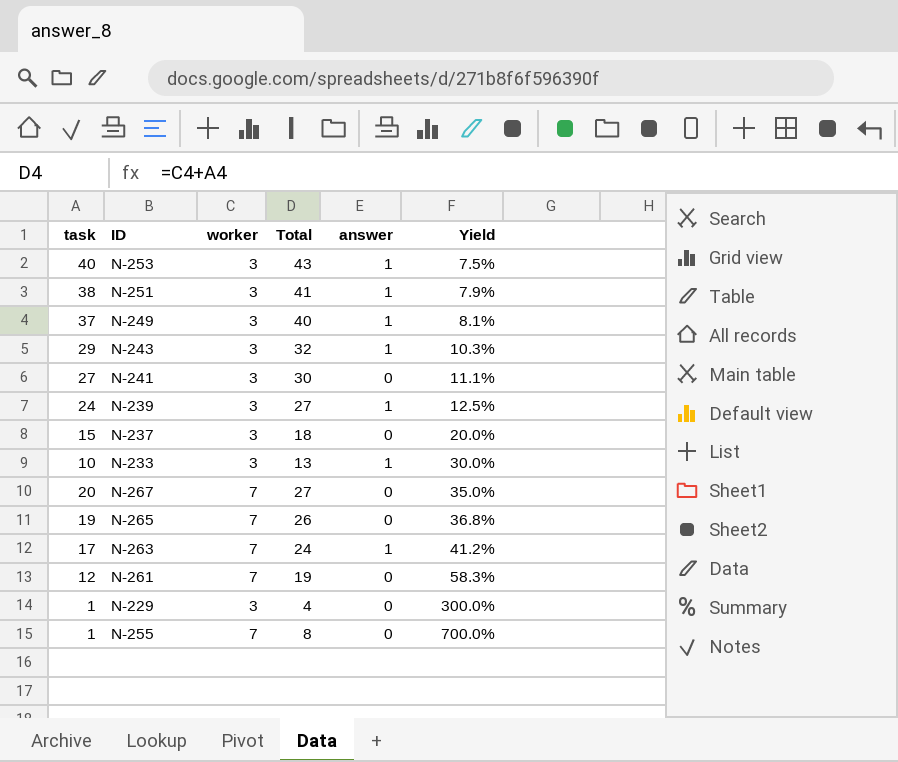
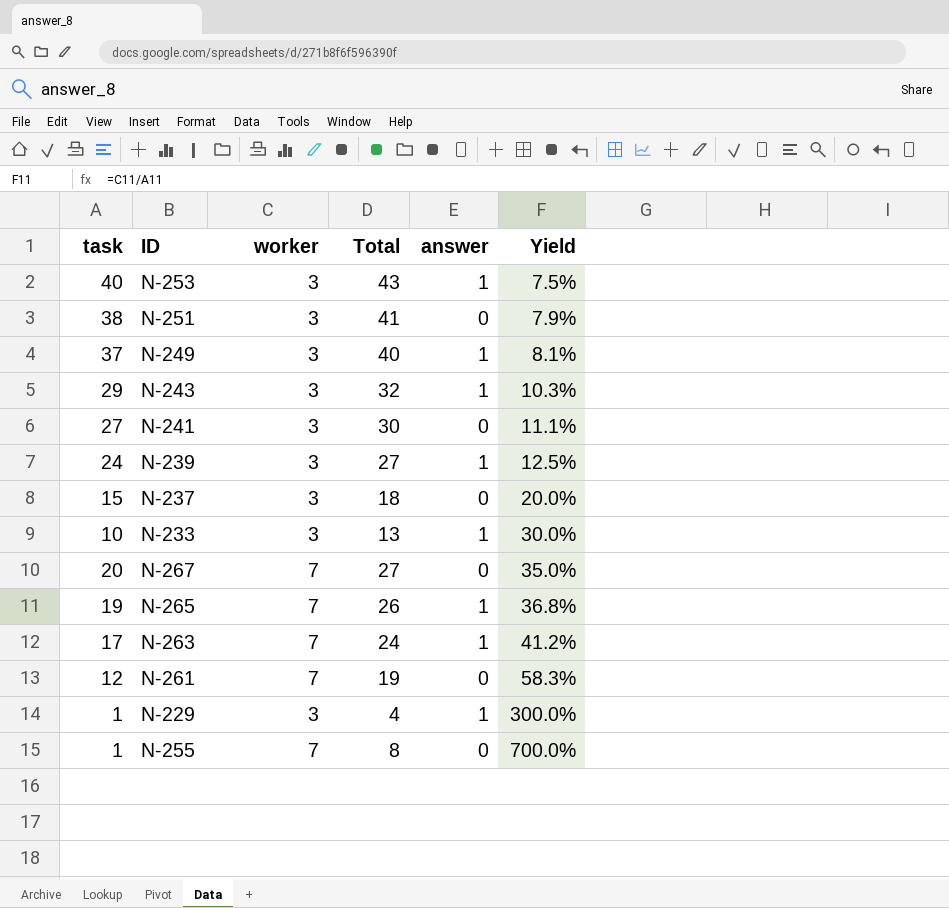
N-251 | answer: 1 -> 0
N-265 | answer: 0 -> 1
N-229 | answer: 0 -> 1

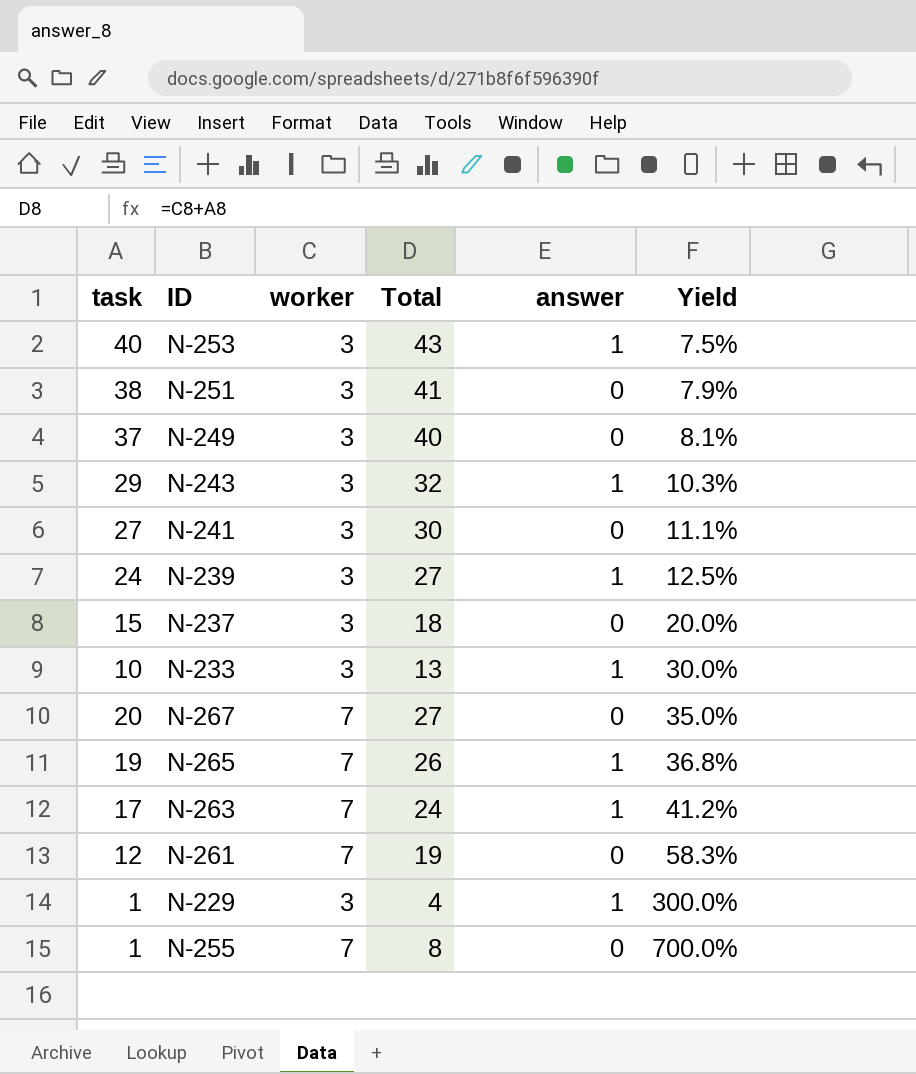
N-249 | answer: 1 -> 0

